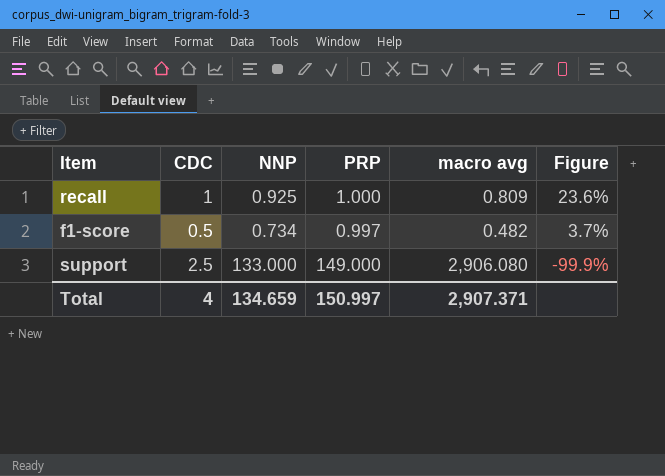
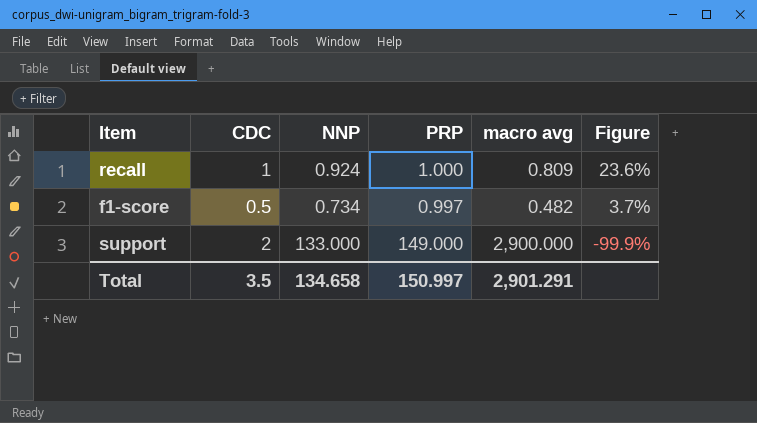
recall | NNP: 0.925 -> 0.924
support | CDC: 2.5 -> 2
support | macro avg: 2,906.080 -> 2,900.000
Total | CDC: 4 -> 3.5
Total | NNP: 134.659 -> 134.658
Total | macro avg: 2,907.371 -> 2,901.291

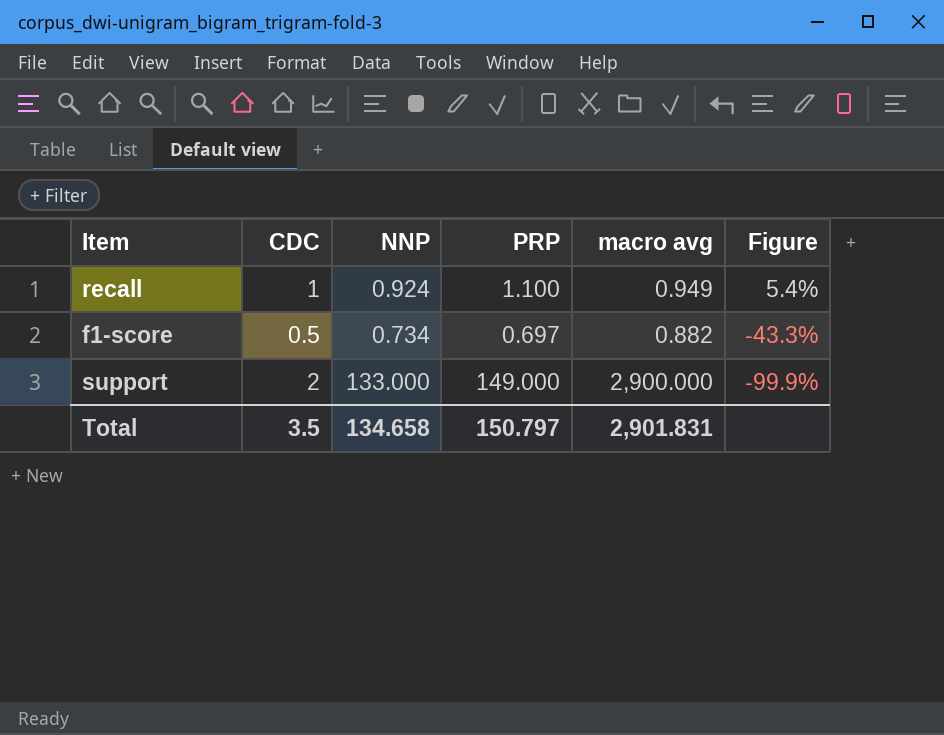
recall | PRP: 1.000 -> 1.100
recall | macro avg: 0.809 -> 0.949
recall | Figure: 23.6% -> 5.4%
f1-score | PRP: 0.997 -> 0.697
f1-score | macro avg: 0.482 -> 0.882
f1-score | Figure: 3.7% -> -43.3%
Total | PRP: 150.997 -> 150.797
Total | macro avg: 2,901.291 -> 2,901.831

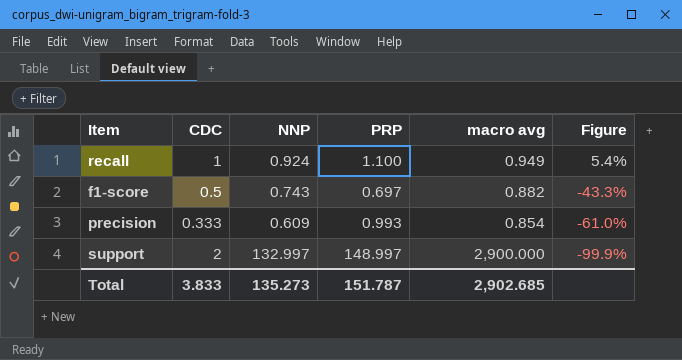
f1-score | NNP: 0.734 -> 0.743
row precision: none -> 0.333 | 0.609 | 0.993 | 0.854 | -61.0%
support | NNP: 133.000 -> 132.997
support | PRP: 149.000 -> 148.997
Total | CDC: 3.5 -> 3.833
Total | NNP: 134.658 -> 135.273
Total | PRP: 150.797 -> 151.787
Total | macro avg: 2,901.831 -> 2,902.685

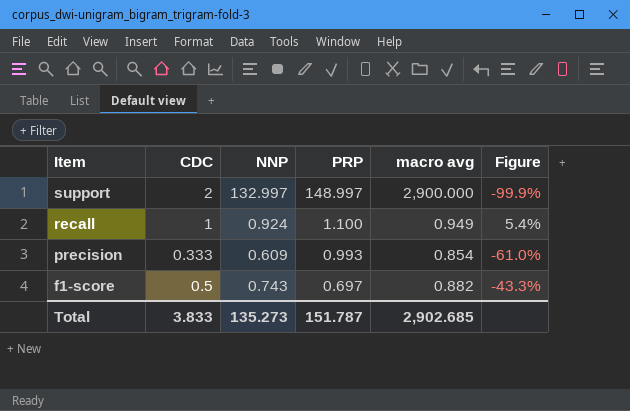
row order: Figure descending -> Item descending

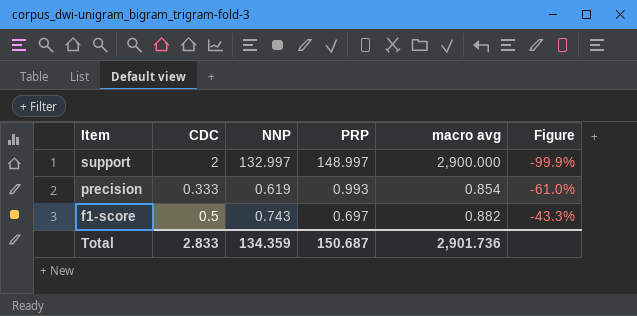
row recall: 1 | 0.924 | 1.100 | 0.949 | 5.4% -> none
precision | NNP: 0.609 -> 0.619
Total | CDC: 3.833 -> 2.833
Total | NNP: 135.273 -> 134.359
Total | PRP: 151.787 -> 150.687
Total | macro avg: 2,902.685 -> 2,901.736

